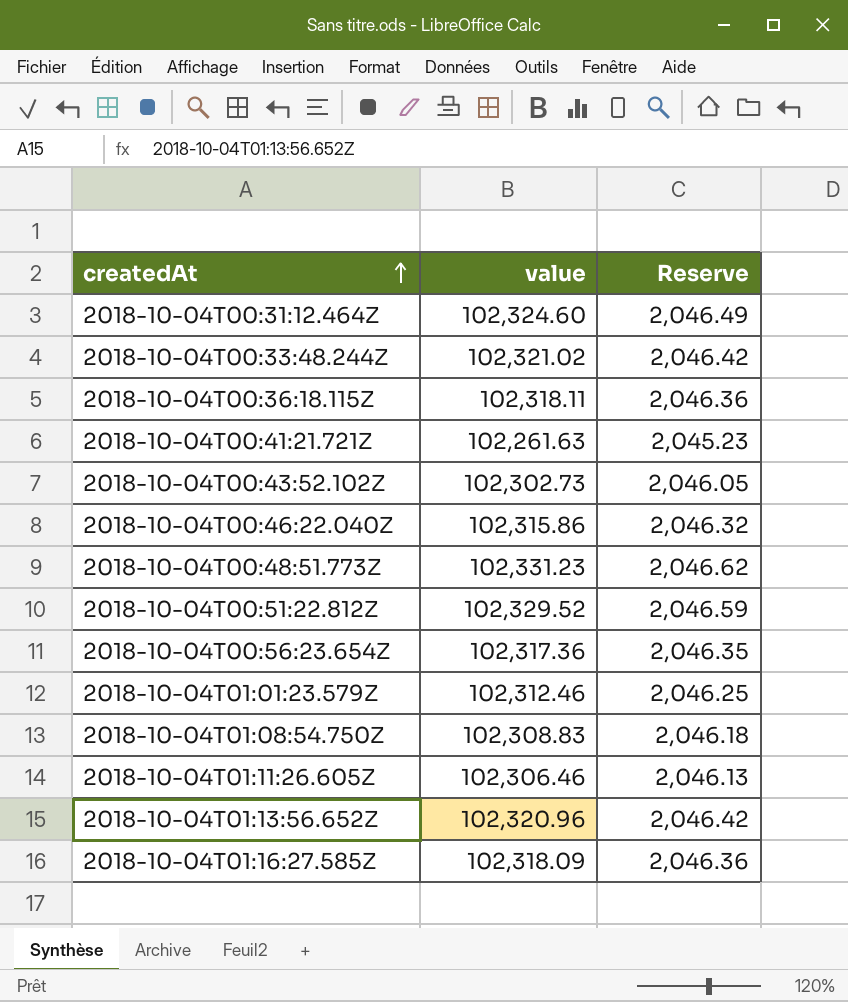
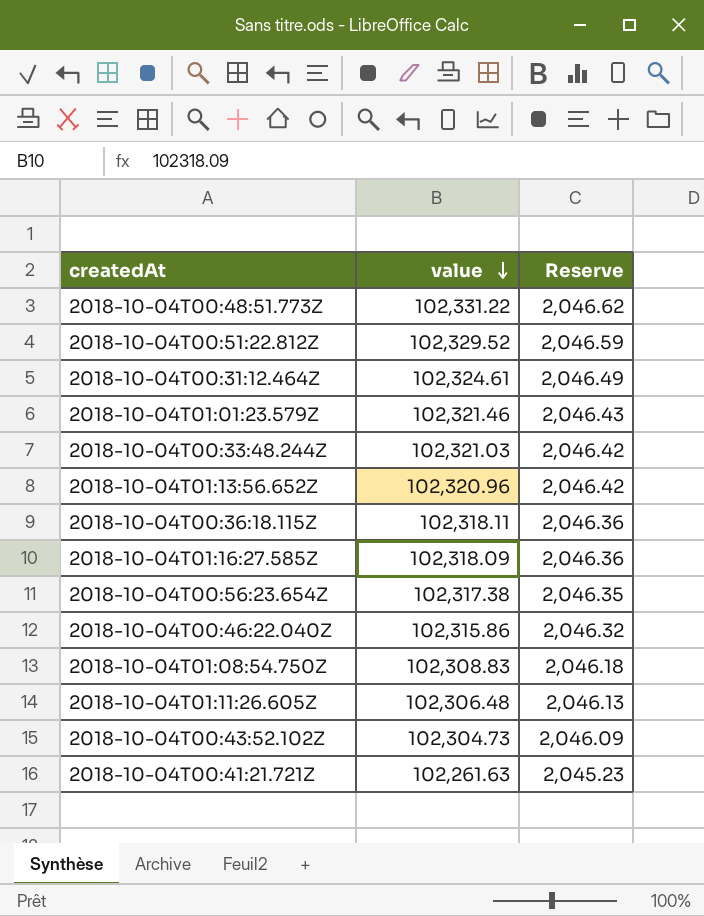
row order: createdAt ascending -> value descending
2018-10-04T00:48:51.773Z | value: 102,331.23 -> 102,331.22
2018-10-04T00:31:12.464Z | value: 102,324.60 -> 102,324.61
2018-10-04T01:01:23.579Z | value: 102,312.46 -> 102,321.46
2018-10-04T01:01:23.579Z | Reserve: 2,046.25 -> 2,046.43
2018-10-04T00:33:48.244Z | value: 102,321.02 -> 102,321.03
2018-10-04T00:56:23.654Z | value: 102,317.36 -> 102,317.38
2018-10-04T01:11:26.605Z | value: 102,306.46 -> 102,306.48
2018-10-04T00:43:52.102Z | value: 102,302.73 -> 102,304.73
2018-10-04T00:43:52.102Z | Reserve: 2,046.05 -> 2,046.09

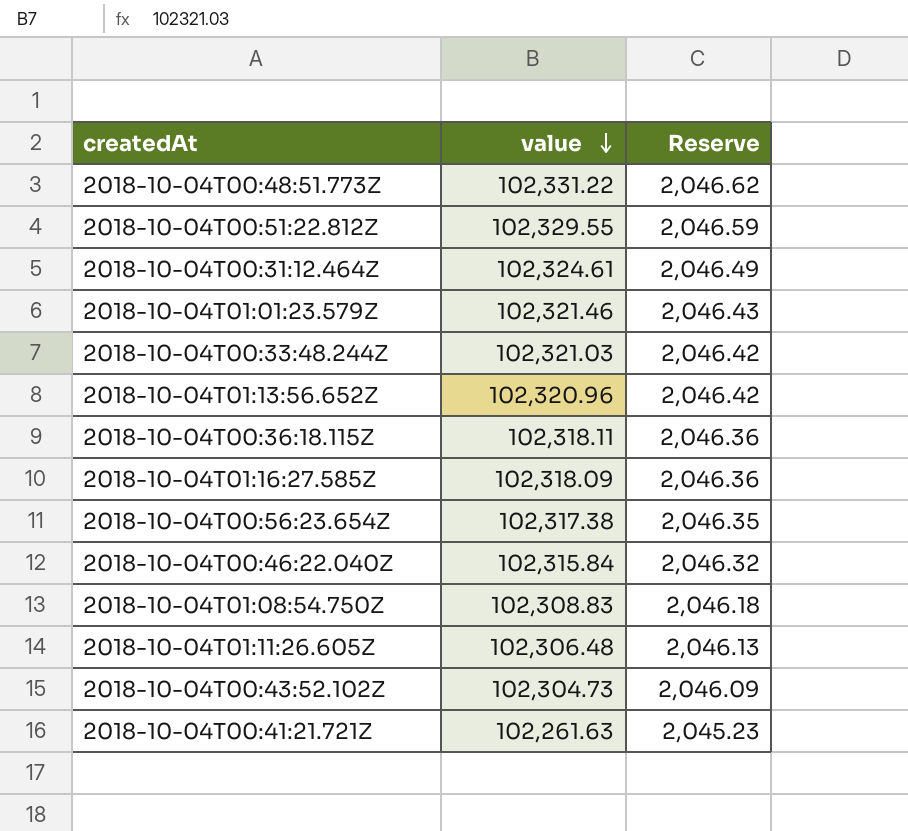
2018-10-04T00:51:22.812Z | value: 102,329.52 -> 102,329.55
2018-10-04T00:46:22.040Z | value: 102,315.86 -> 102,315.84

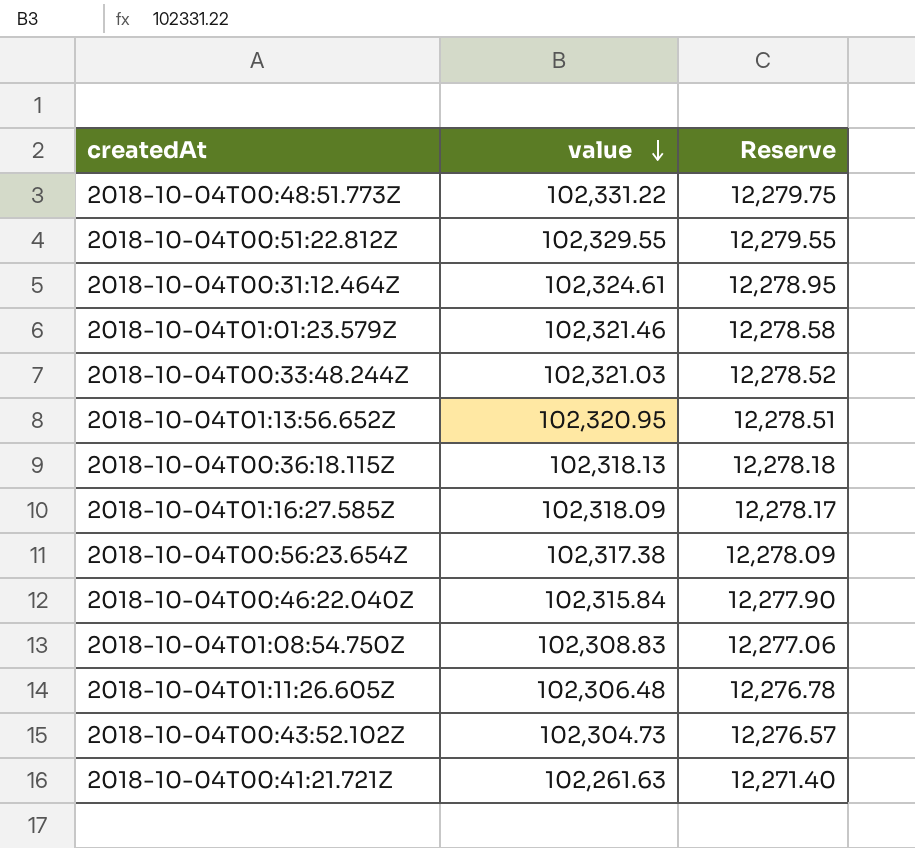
column Reserve | formula: [value] * 0.02 -> [value] * 0.12
2018-10-04T01:13:56.652Z | value: 102,320.96 -> 102,320.95
2018-10-04T00:36:18.115Z | value: 102,318.11 -> 102,318.13

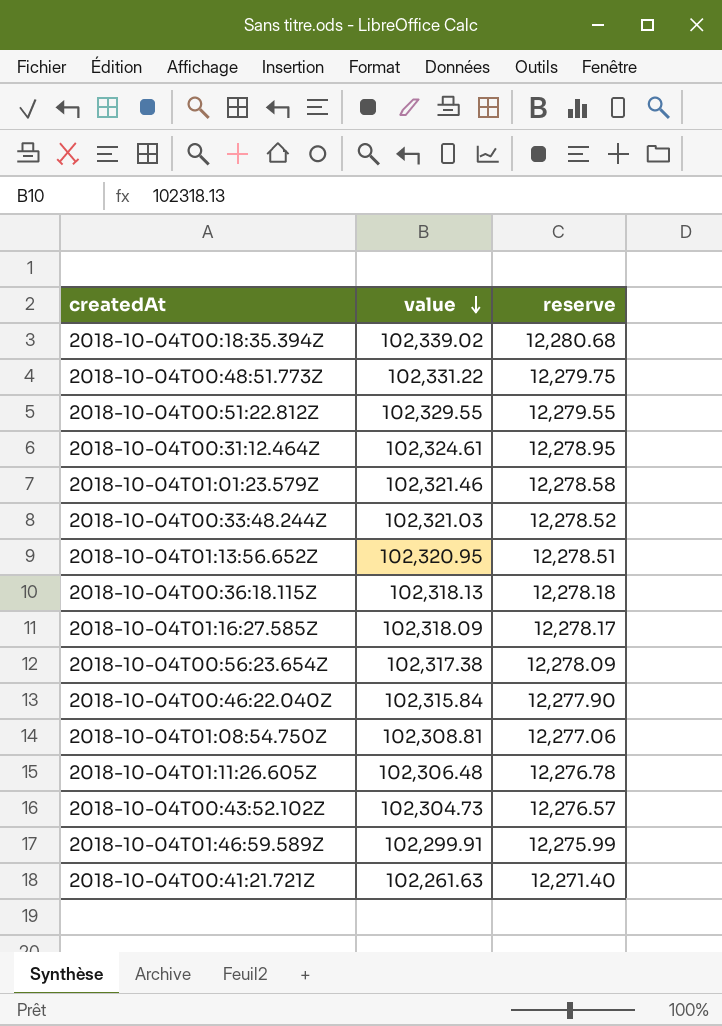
column name: Reserve -> reserve
row 2018-10-04T00:18:35.394Z: none -> 102,339.02 | 12,280.68
2018-10-04T01:08:54.750Z | value: 102,308.83 -> 102,308.81
row 2018-10-04T01:46:59.589Z: none -> 102,299.91 | 12,275.99

